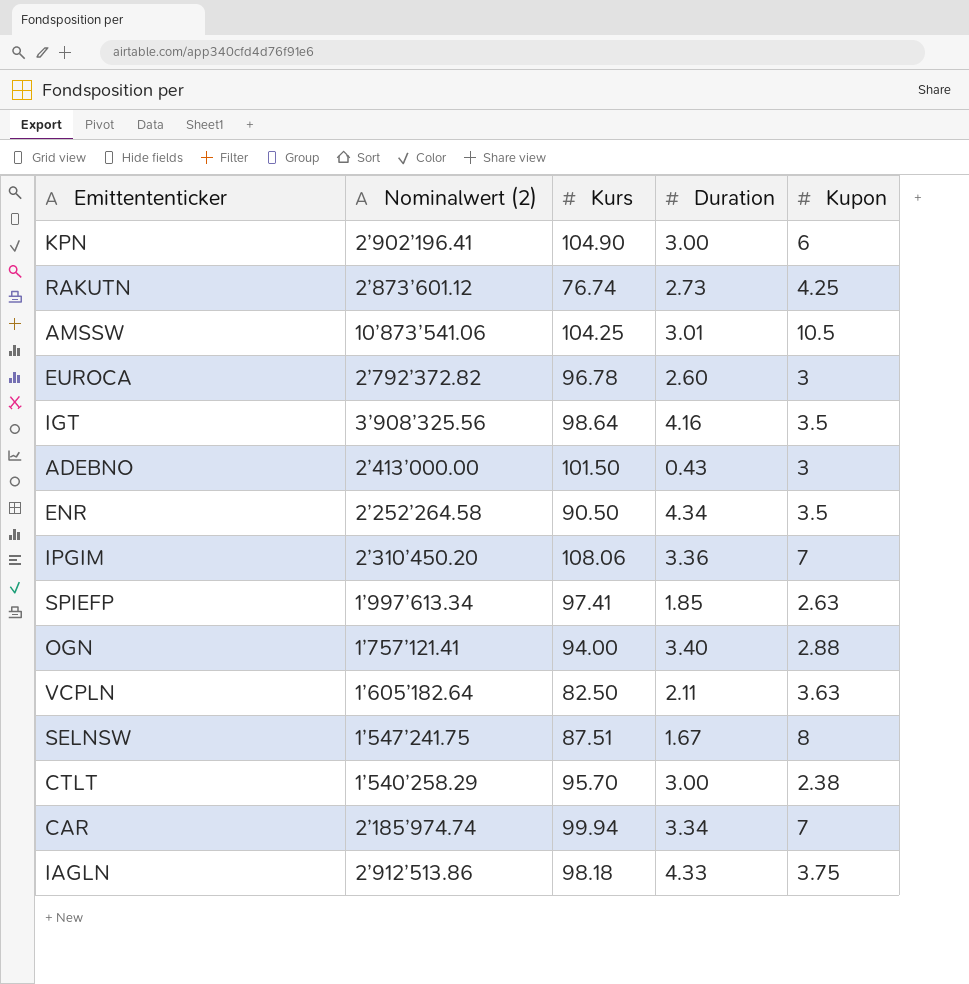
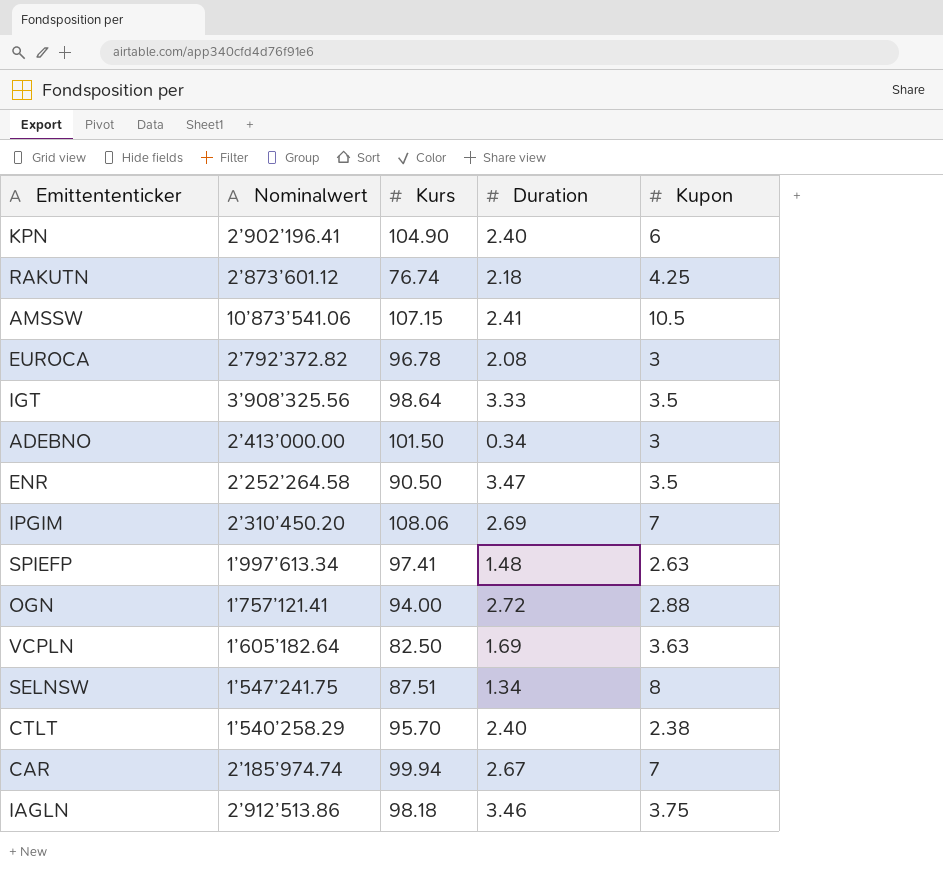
column name: Nominalwert (2) -> Nominalwert
KPN | Duration: 3.00 -> 2.40
RAKUTN | Duration: 2.73 -> 2.18
AMSSW | Kurs: 104.25 -> 107.15
AMSSW | Duration: 3.01 -> 2.41
EUROCA | Duration: 2.60 -> 2.08
IGT | Duration: 4.16 -> 3.33
ADEBNO | Duration: 0.43 -> 0.34
ENR | Duration: 4.34 -> 3.47
IPGIM | Duration: 3.36 -> 2.69
SPIEFP | Duration: 1.85 -> 1.48
OGN | Duration: 3.40 -> 2.72
VCPLN | Duration: 2.11 -> 1.69
SELNSW | Duration: 1.67 -> 1.34
CTLT | Duration: 3.00 -> 2.40
CAR | Duration: 3.34 -> 2.67
IAGLN | Duration: 4.33 -> 3.46

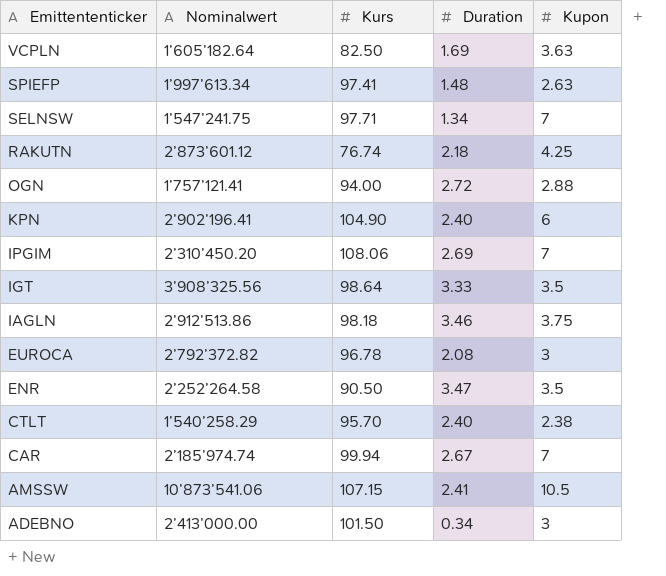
row order: none -> Emittententicker descending
SELNSW | Kurs: 87.51 -> 97.71
SELNSW | Kupon: 8 -> 7

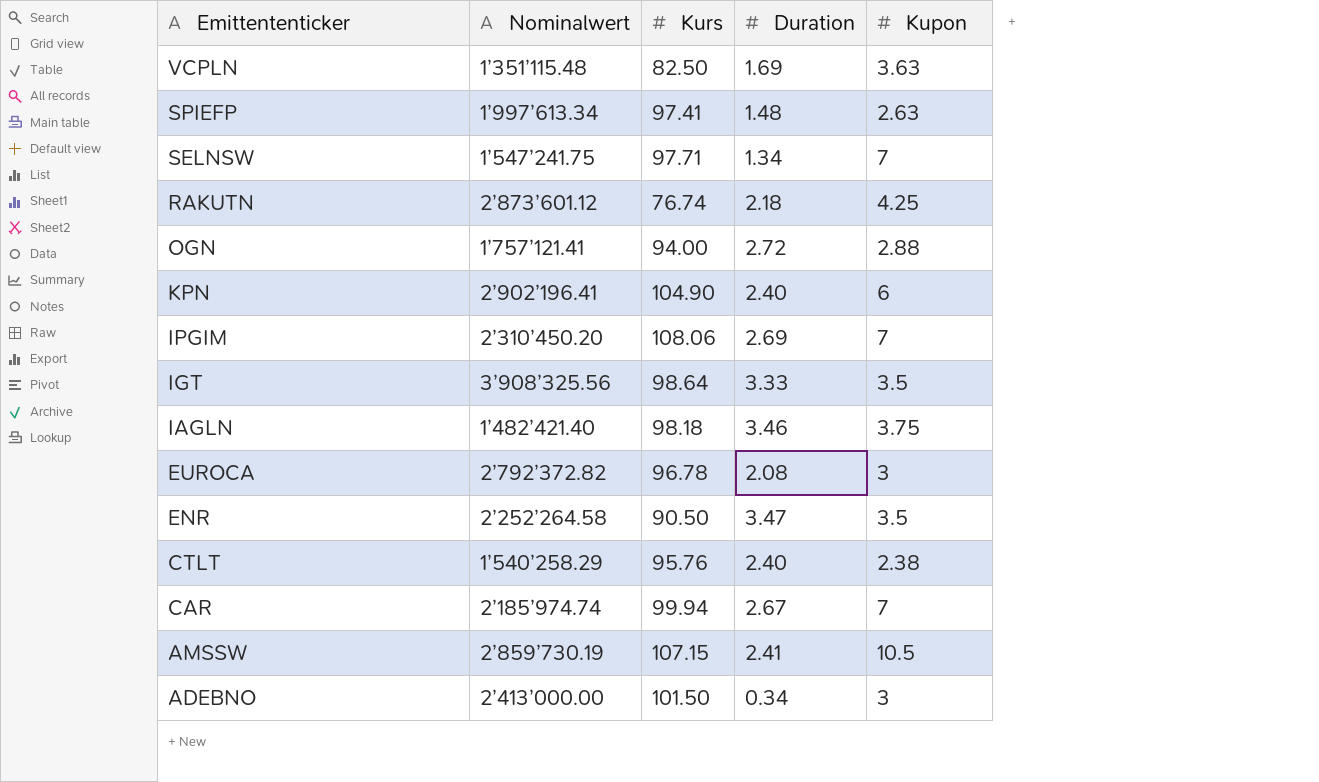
VCPLN | Nominalwert: 1’605’182.64 -> 1’351’115.48
IAGLN | Nominalwert: 2’912’513.86 -> 1’482’421.40
CTLT | Kurs: 95.70 -> 95.76
AMSSW | Nominalwert: 10’873’541.06 -> 2’859’730.19

